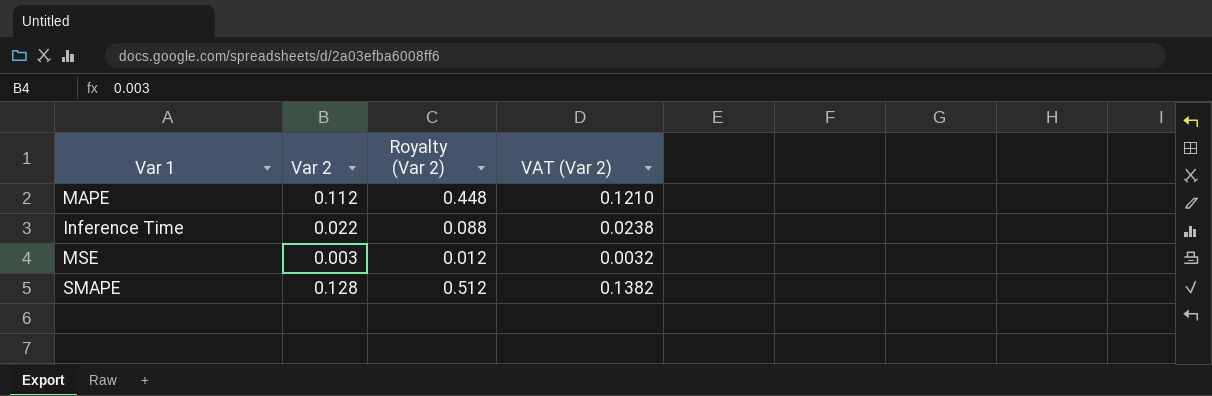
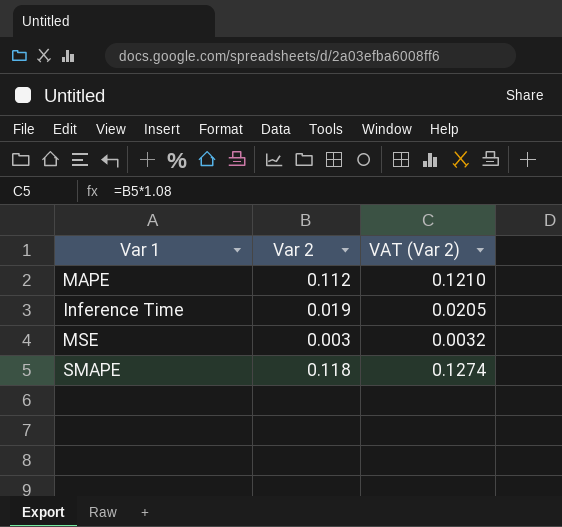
column Royalty (Var 2) | formula: [Var 2] * 4 -> none
Inference Time | Var 2: 0.022 -> 0.019
Inference Time | VAT (Var 2): 0.0238 -> 0.0205
SMAPE | Var 2: 0.128 -> 0.118
SMAPE | VAT (Var 2): 0.1382 -> 0.1274

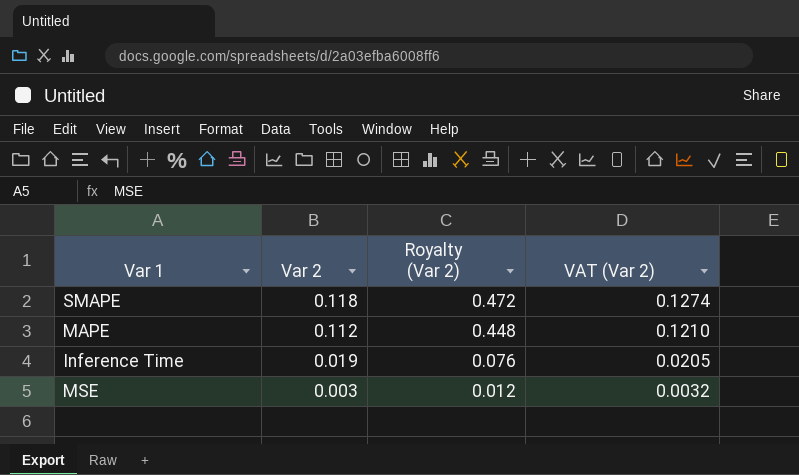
row order: none -> Var 2 descending
column Royalty (Var 2) | formula: none -> [Var 2] * 4

